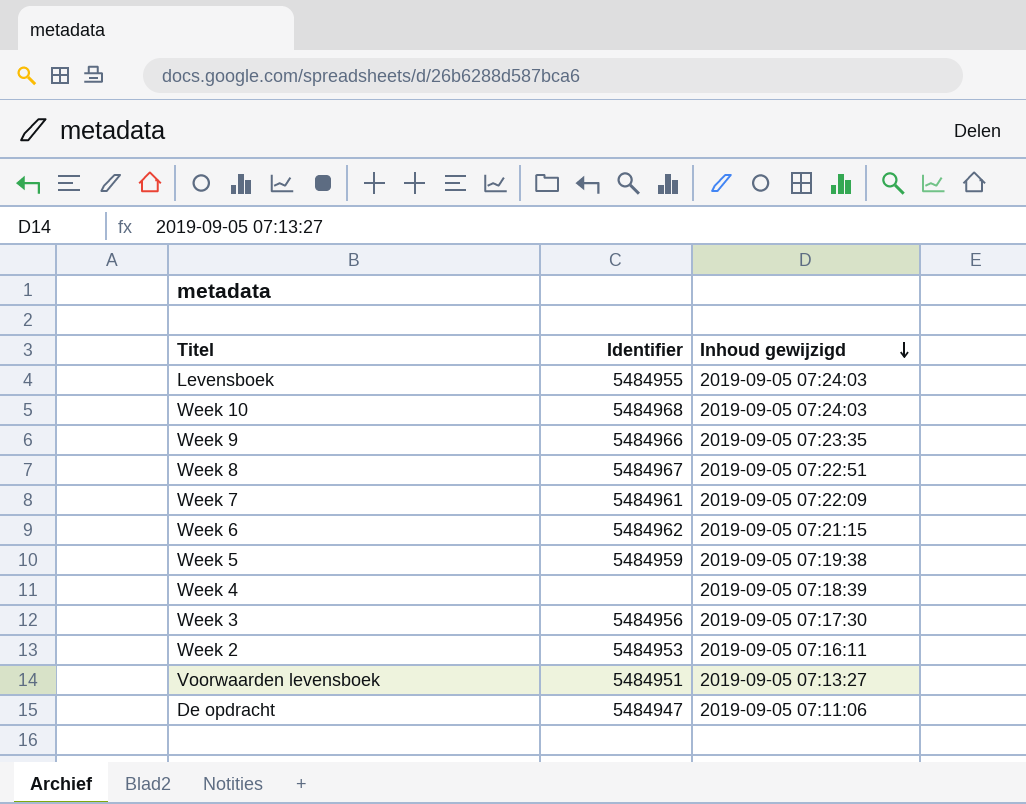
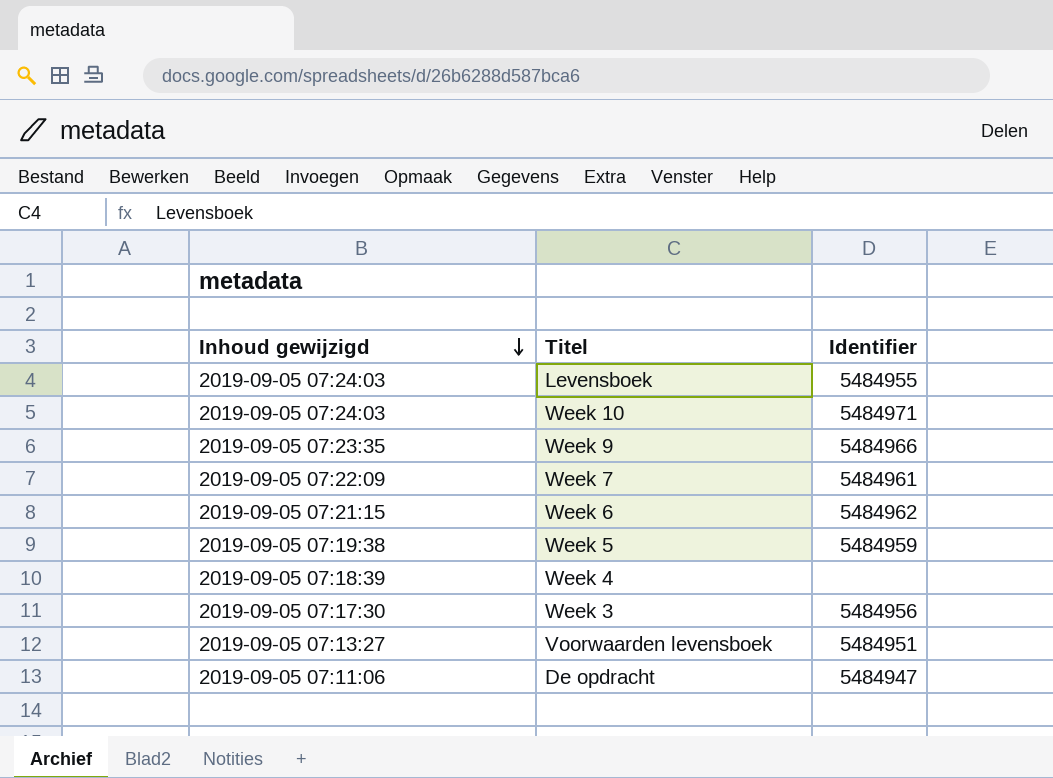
column Inhoud gewijzigd | position: 3 -> 1
row Week 8: 5484967 | 2019-09-05 07:22:51 -> none
row Week 2: 5484953 | 2019-09-05 07:16:11 -> none
Week 10 | Identifier: 5484968 -> 5484971

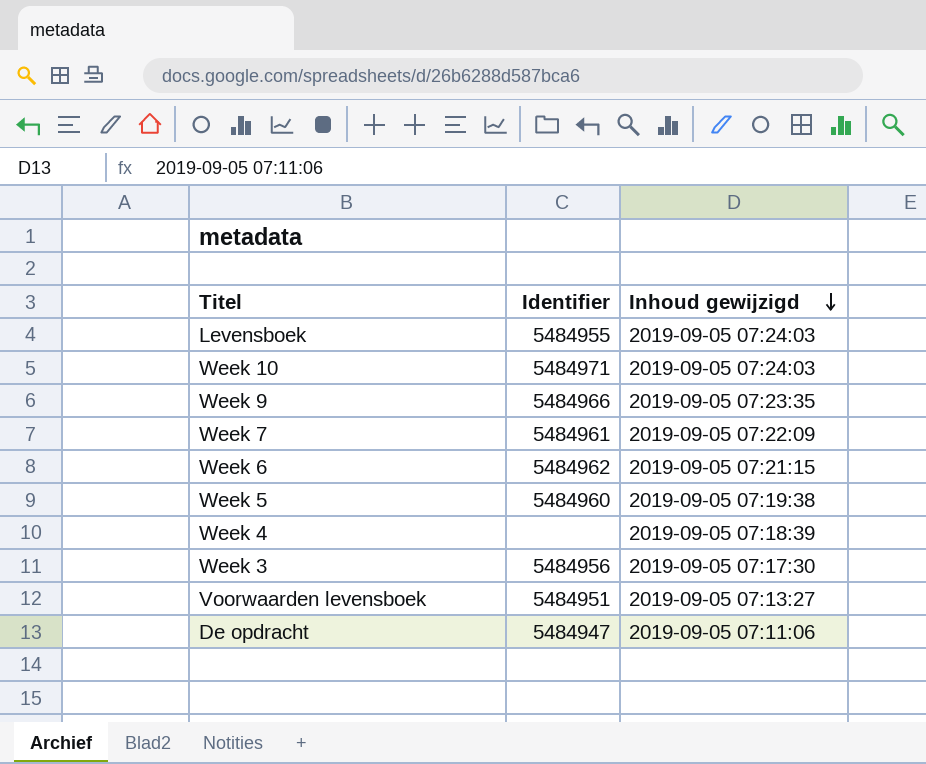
column Inhoud gewijzigd | position: 1 -> 3
Week 5 | Identifier: 5484959 -> 5484960

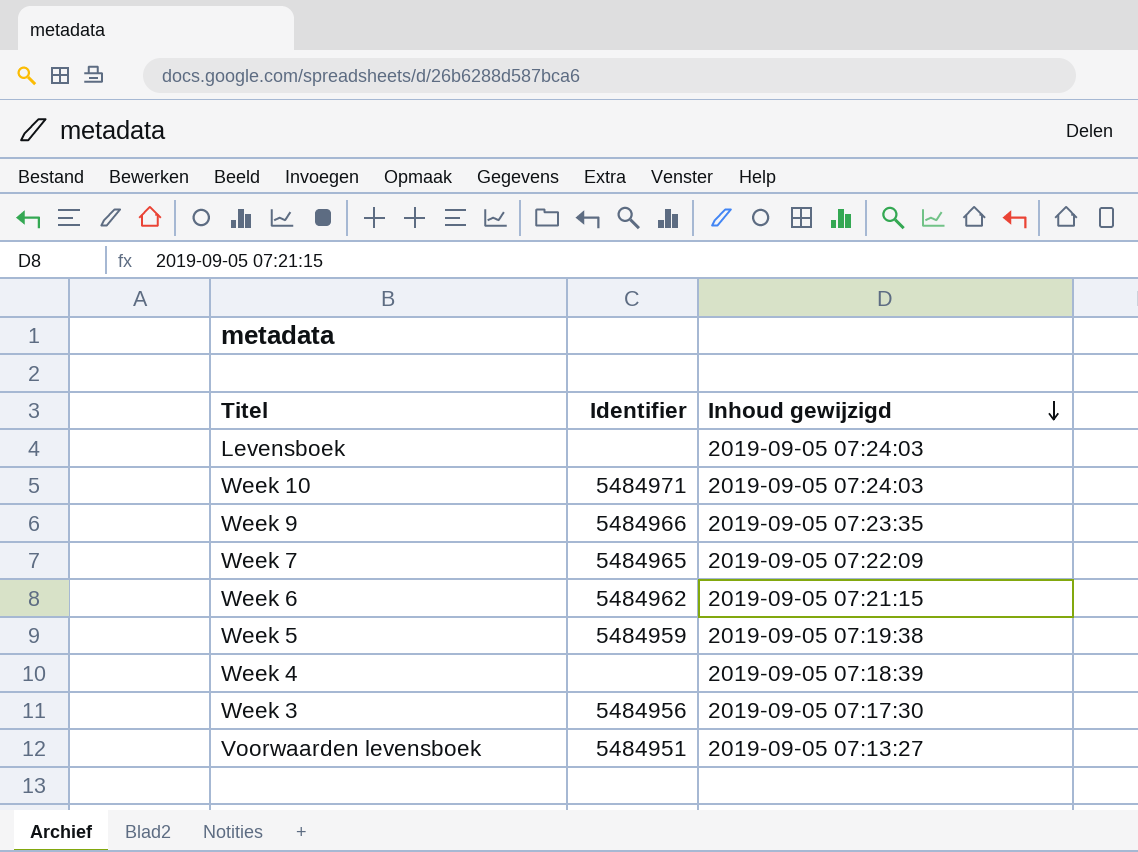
row De opdracht: 5484947 | 2019-09-05 07:11:06 -> none
Levensboek | Identifier: 5484955 -> none
Week 7 | Identifier: 5484961 -> 5484965
Week 5 | Identifier: 5484960 -> 5484959

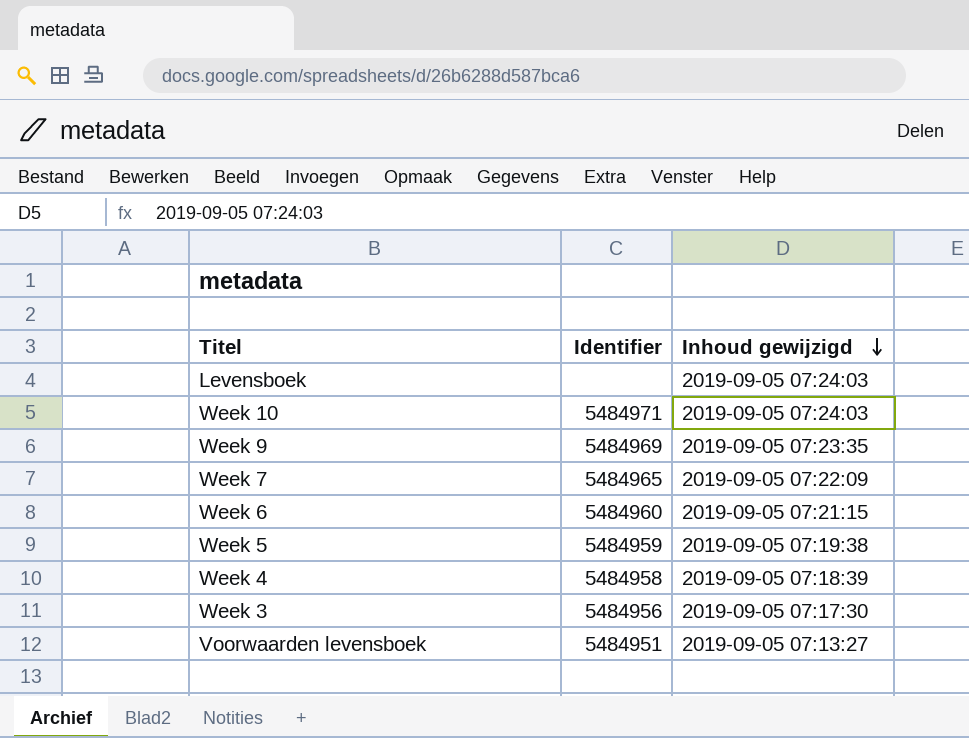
Week 9 | Identifier: 5484966 -> 5484969
Week 6 | Identifier: 5484962 -> 5484960
Week 4 | Identifier: none -> 5484958

